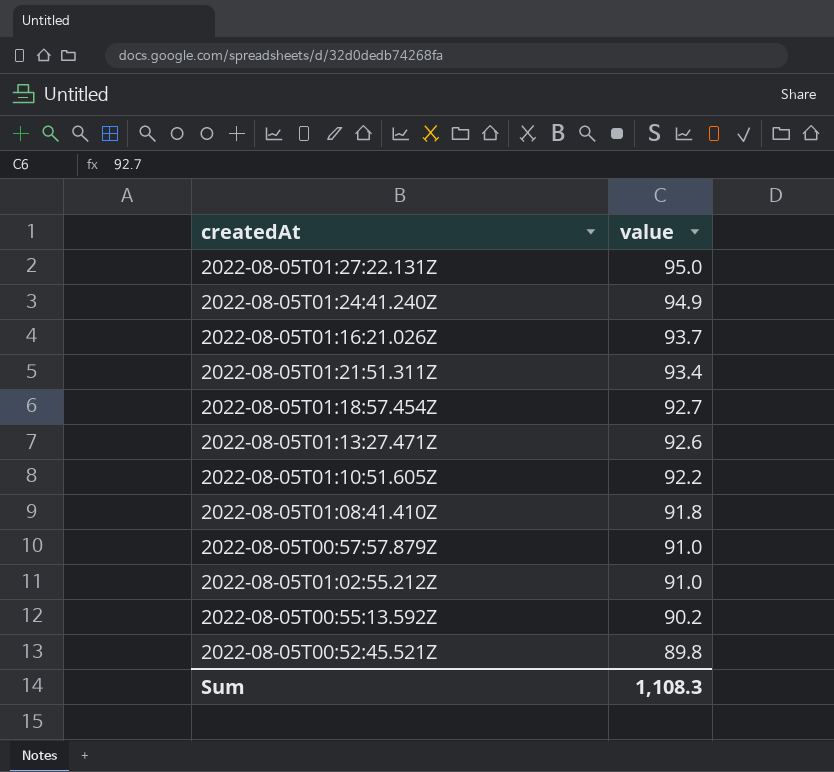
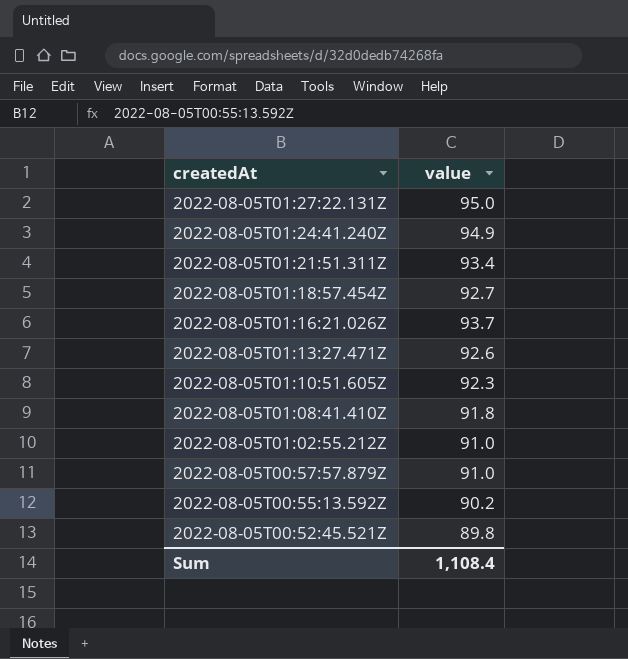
row order: value descending -> createdAt descending
2022-08-05T01:10:51.605Z | value: 92.2 -> 92.3
Sum | value: 1,108.3 -> 1,108.4

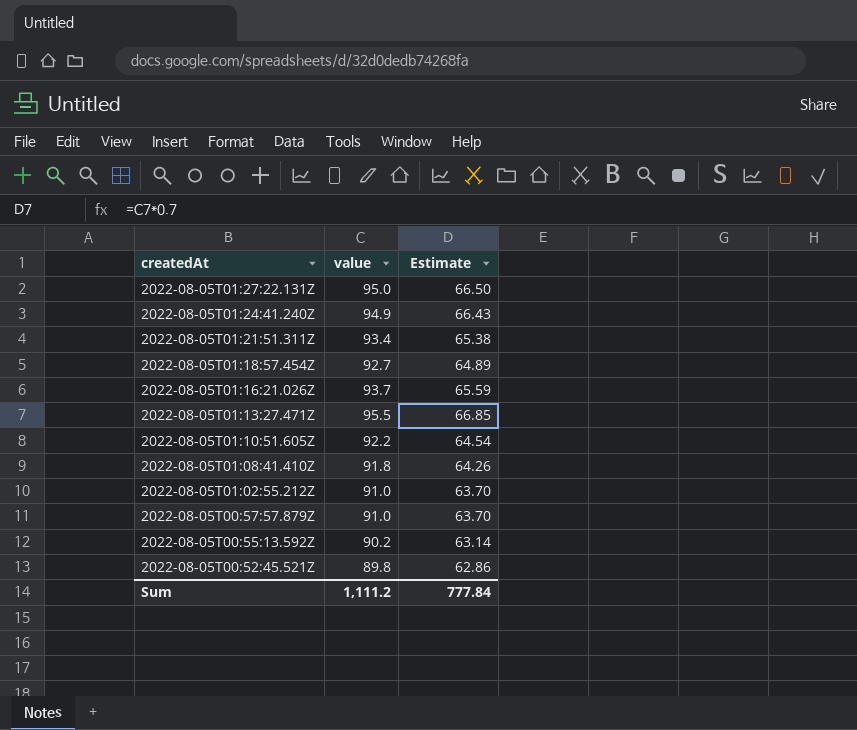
column Estimate | formula: none -> [value] * 0.7
2022-08-05T01:13:27.471Z | value: 92.6 -> 95.5
2022-08-05T01:10:51.605Z | value: 92.3 -> 92.2
Sum | value: 1,108.4 -> 1,111.2

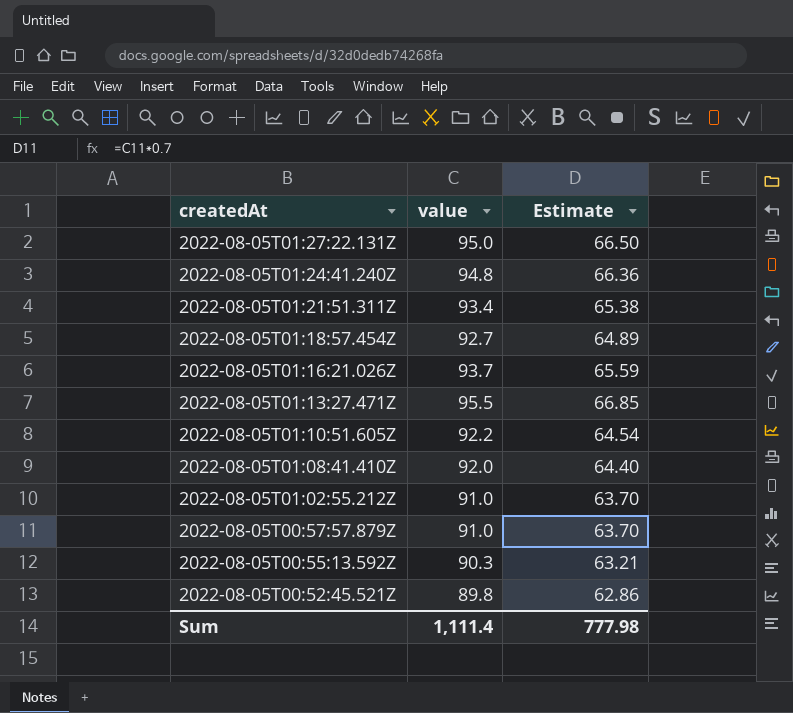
2022-08-05T01:24:41.240Z | value: 94.9 -> 94.8
2022-08-05T01:24:41.240Z | Estimate: 66.43 -> 66.36
2022-08-05T01:08:41.410Z | value: 91.8 -> 92.0
2022-08-05T01:08:41.410Z | Estimate: 64.26 -> 64.40
2022-08-05T00:55:13.592Z | value: 90.2 -> 90.3
2022-08-05T00:55:13.592Z | Estimate: 63.14 -> 63.21
Sum | value: 1,111.2 -> 1,111.4
Sum | Estimate: 777.84 -> 777.98

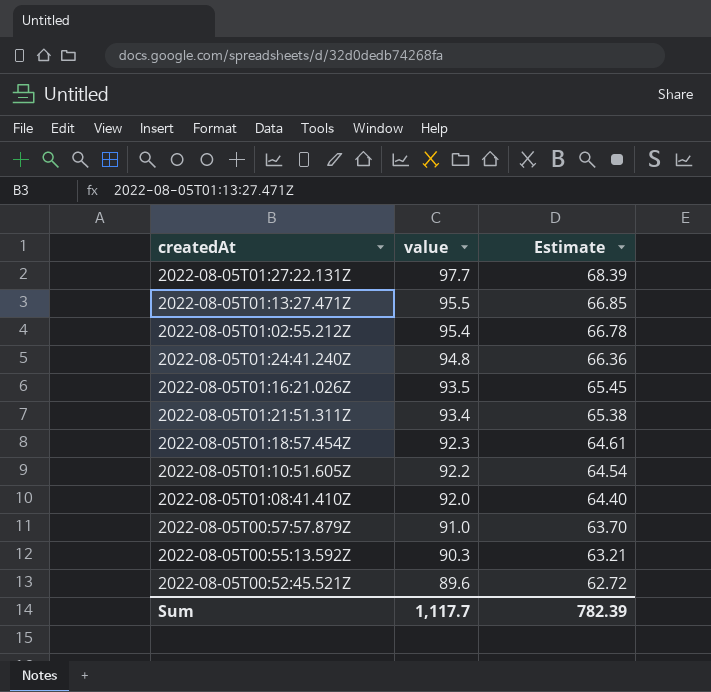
row order: createdAt descending -> value descending
2022-08-05T01:27:22.131Z | value: 95.0 -> 97.7
2022-08-05T01:27:22.131Z | Estimate: 66.50 -> 68.39
2022-08-05T01:02:55.212Z | value: 91.0 -> 95.4
2022-08-05T01:02:55.212Z | Estimate: 63.70 -> 66.78
2022-08-05T01:16:21.026Z | value: 93.7 -> 93.5
2022-08-05T01:16:21.026Z | Estimate: 65.59 -> 65.45
2022-08-05T01:18:57.454Z | value: 92.7 -> 92.3
2022-08-05T01:18:57.454Z | Estimate: 64.89 -> 64.61
2022-08-05T00:52:45.521Z | value: 89.8 -> 89.6
2022-08-05T00:52:45.521Z | Estimate: 62.86 -> 62.72
Sum | value: 1,111.4 -> 1,117.7
Sum | Estimate: 777.98 -> 782.39

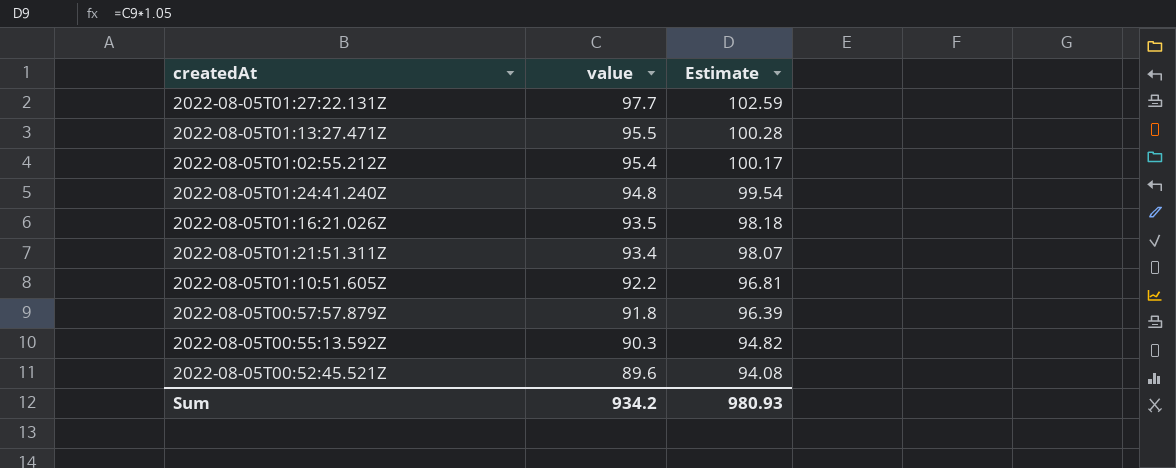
column Estimate | formula: [value] * 0.7 -> [value] * 1.05
row 2022-08-05T01:18:57.454Z: 92.3 | 64.61 -> none
row 2022-08-05T01:08:41.410Z: 92.0 | 64.40 -> none
2022-08-05T00:57:57.879Z | value: 91.0 -> 91.8
Sum | value: 1,117.7 -> 934.2
Sum | Estimate: 782.39 -> 980.93

